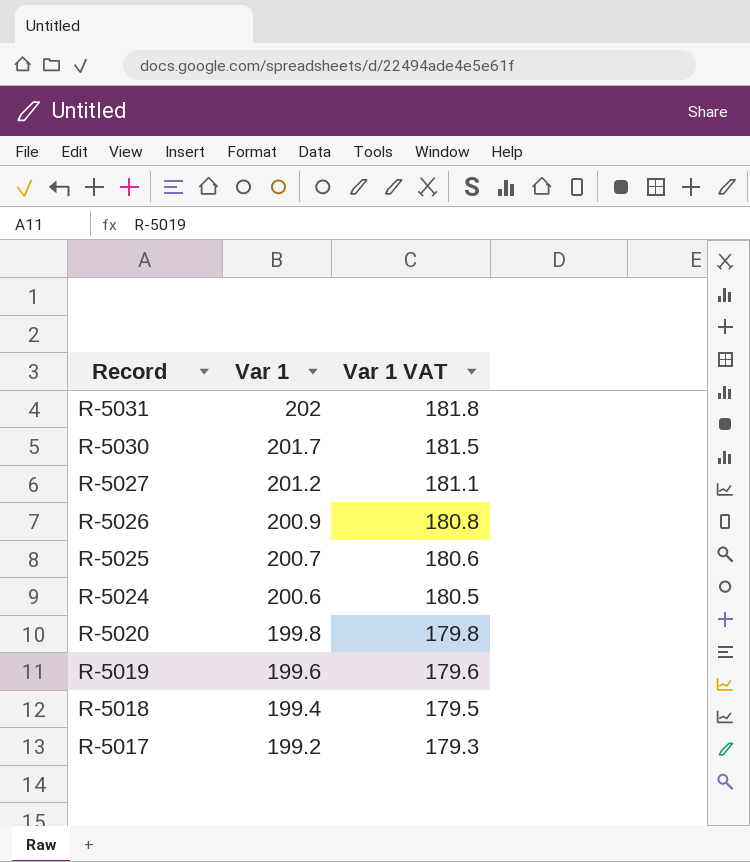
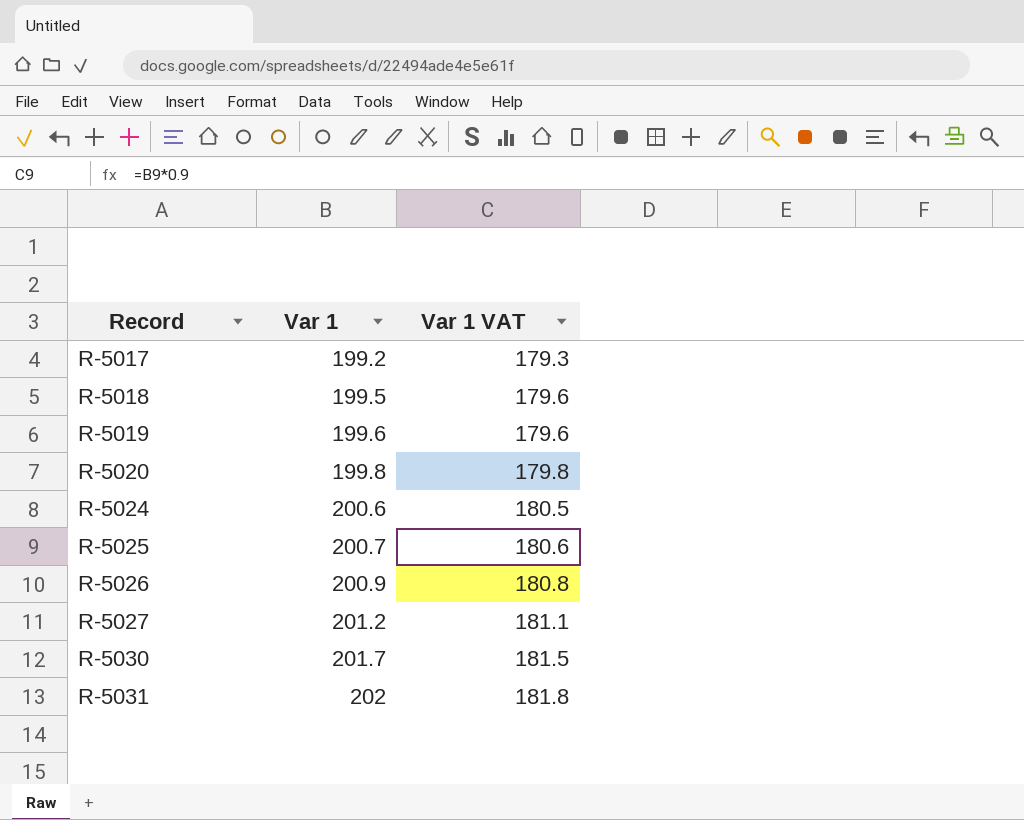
row order: Record descending -> Record ascending
R-5018 | Var 1: 199.4 -> 199.5
R-5018 | Var 1 VAT: 179.5 -> 179.6

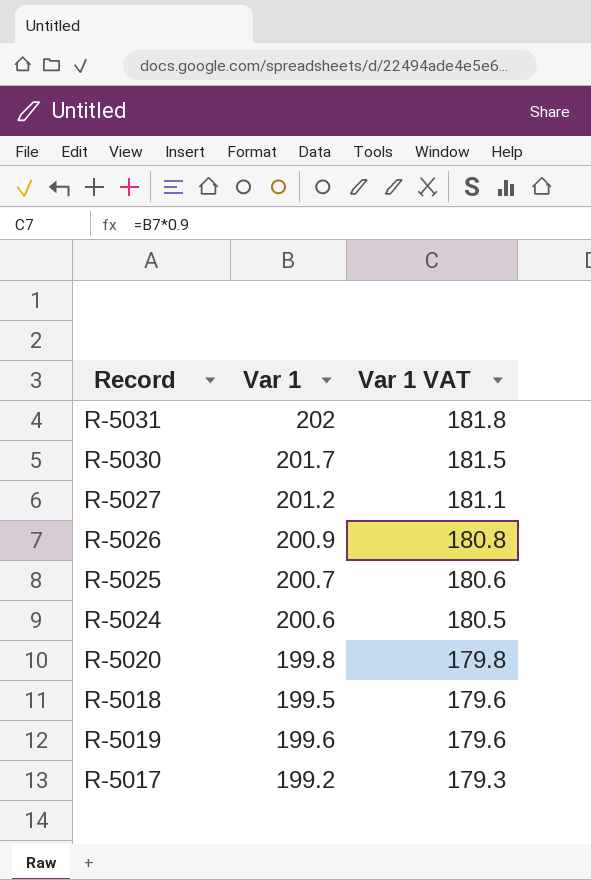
row order: Record ascending -> Var 1 VAT descending

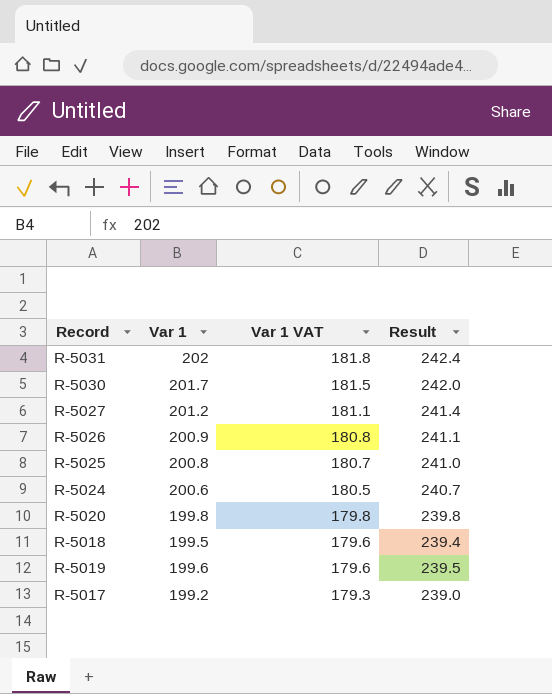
column Result | formula: none -> [Var 1] * 1.2
R-5025 | Var 1: 200.7 -> 200.8
R-5025 | Var 1 VAT: 180.6 -> 180.7

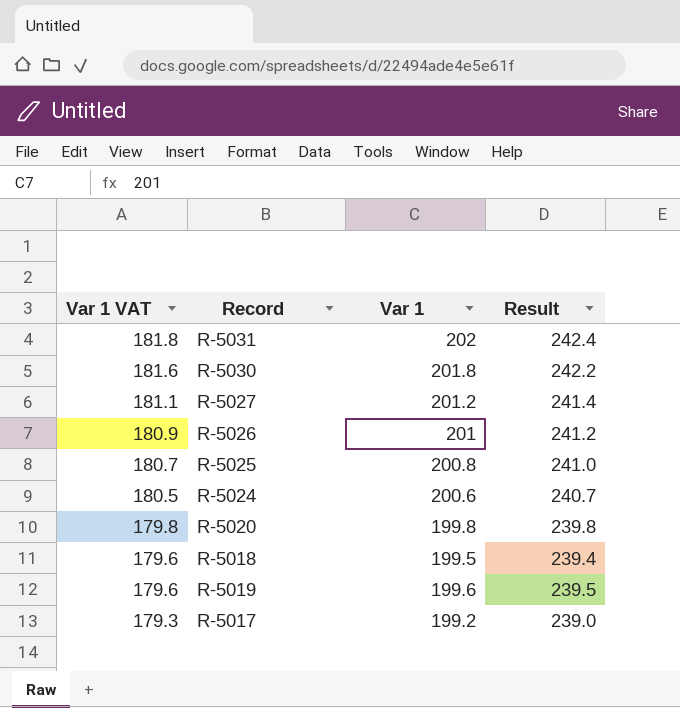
column Var 1 VAT | position: 3 -> 1
R-5030 | Var 1 VAT: 181.5 -> 181.6
R-5030 | Var 1: 201.7 -> 201.8
R-5030 | Result: 242.0 -> 242.2
R-5026 | Var 1 VAT: 180.8 -> 180.9
R-5026 | Var 1: 200.9 -> 201
R-5026 | Result: 241.1 -> 241.2

